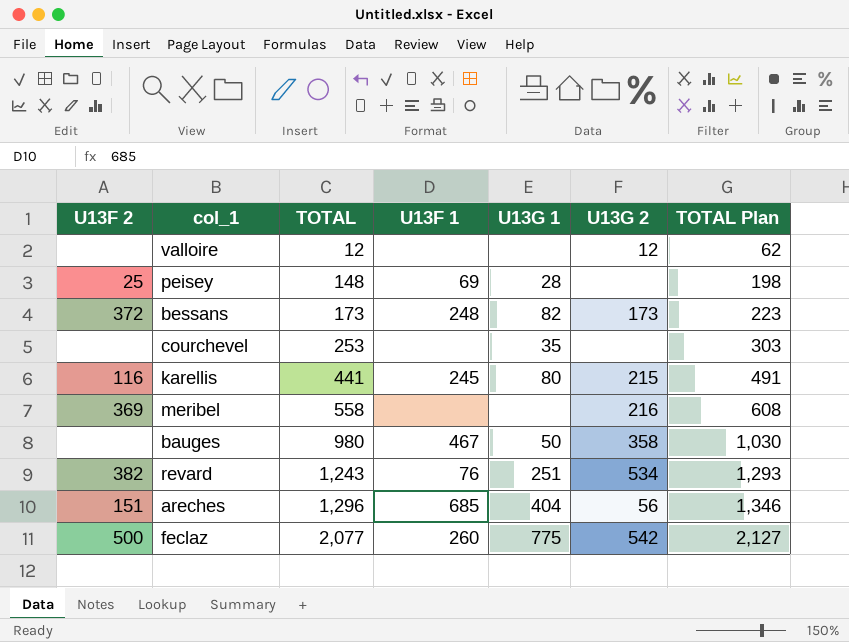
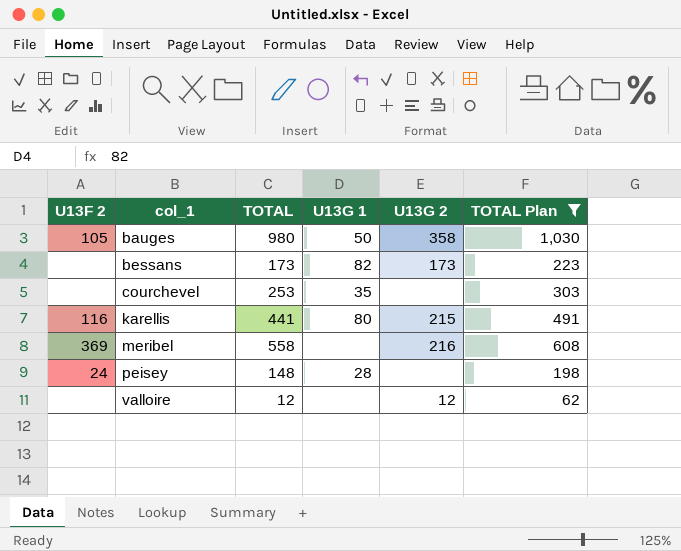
filter: none -> TOTAL Plan <= 1,030
row order: TOTAL ascending -> col_1 ascending
column U13F 1 | position: 4 -> none
bauges | U13F 2: none -> 105
bessans | U13F 2: 372 -> none
peisey | U13F 2: 25 -> 24

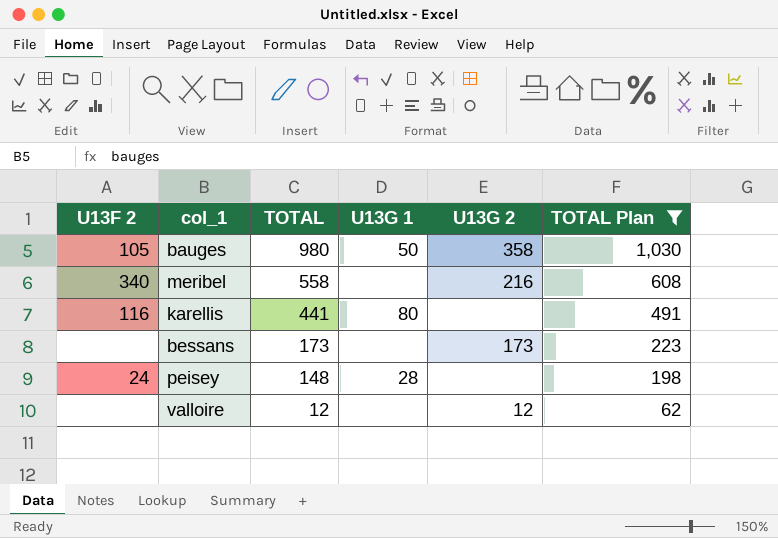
row order: col_1 ascending -> TOTAL descending
row courchevel: none | 253 | 35 | none | 303 -> none
meribel | U13F 2: 369 -> 340
karellis | U13G 2: 215 -> none
bessans | U13G 1: 82 -> none

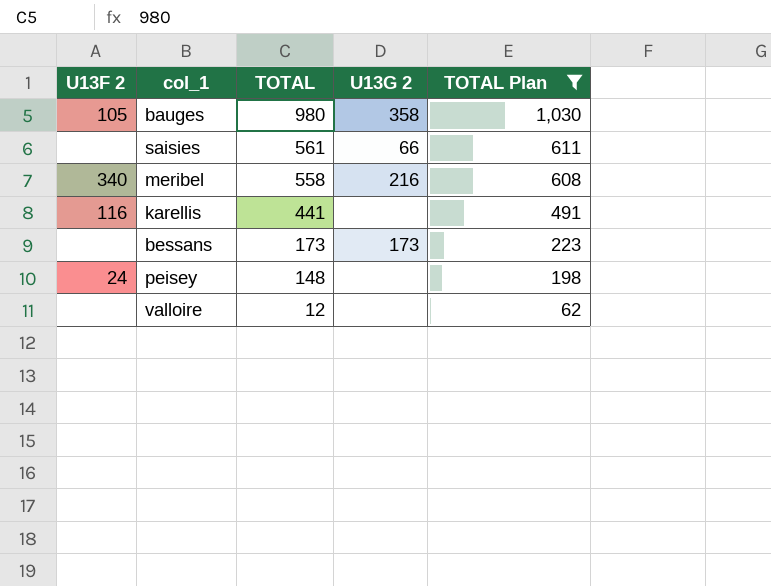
column U13G 1 | position: 4 -> none
row saisies: none -> none | 561 | 66 | 611
valloire | U13G 2: 12 -> none

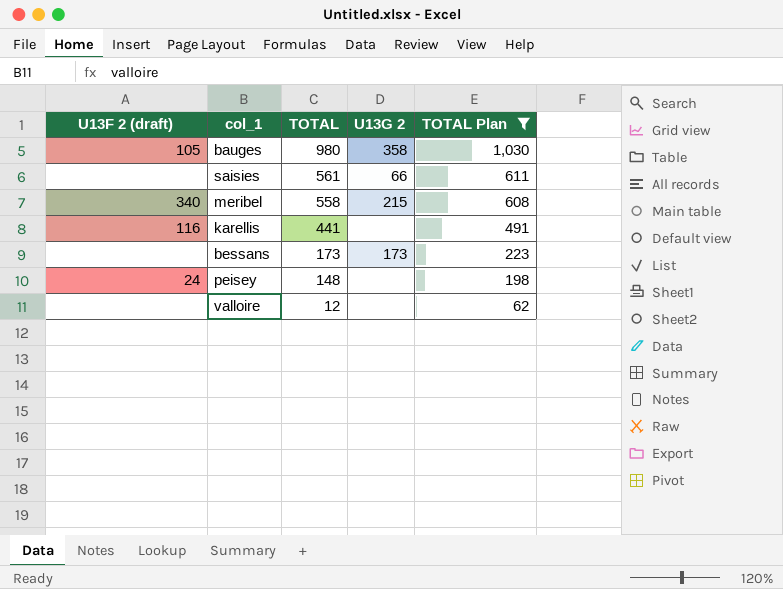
column name: U13F 2 -> U13F 2 (draft)
meribel | U13G 2: 216 -> 215

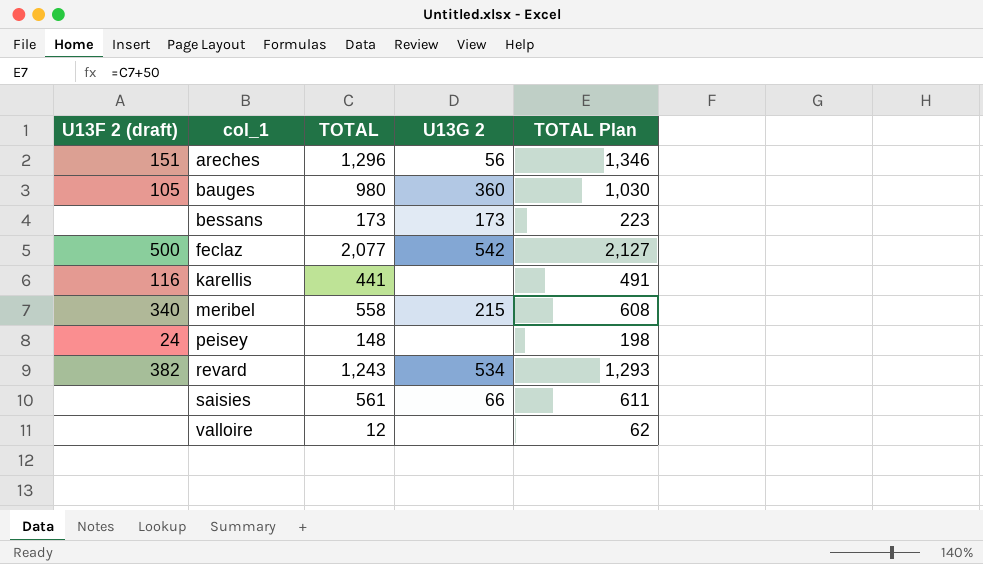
filter: TOTAL Plan <= 1,030 -> none
row order: TOTAL descending -> col_1 ascending
bauges | U13G 2: 358 -> 360

